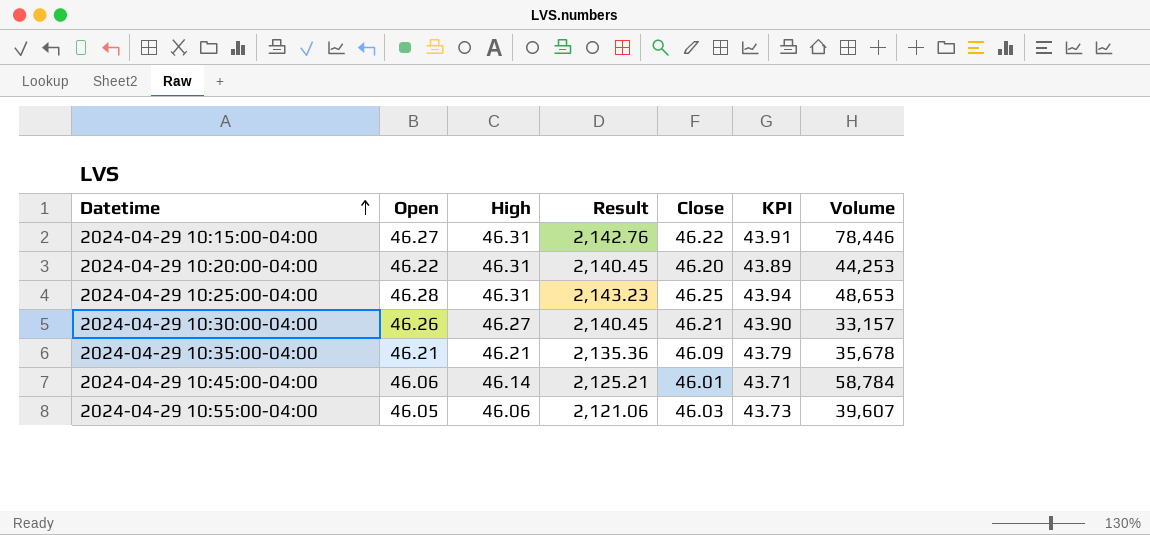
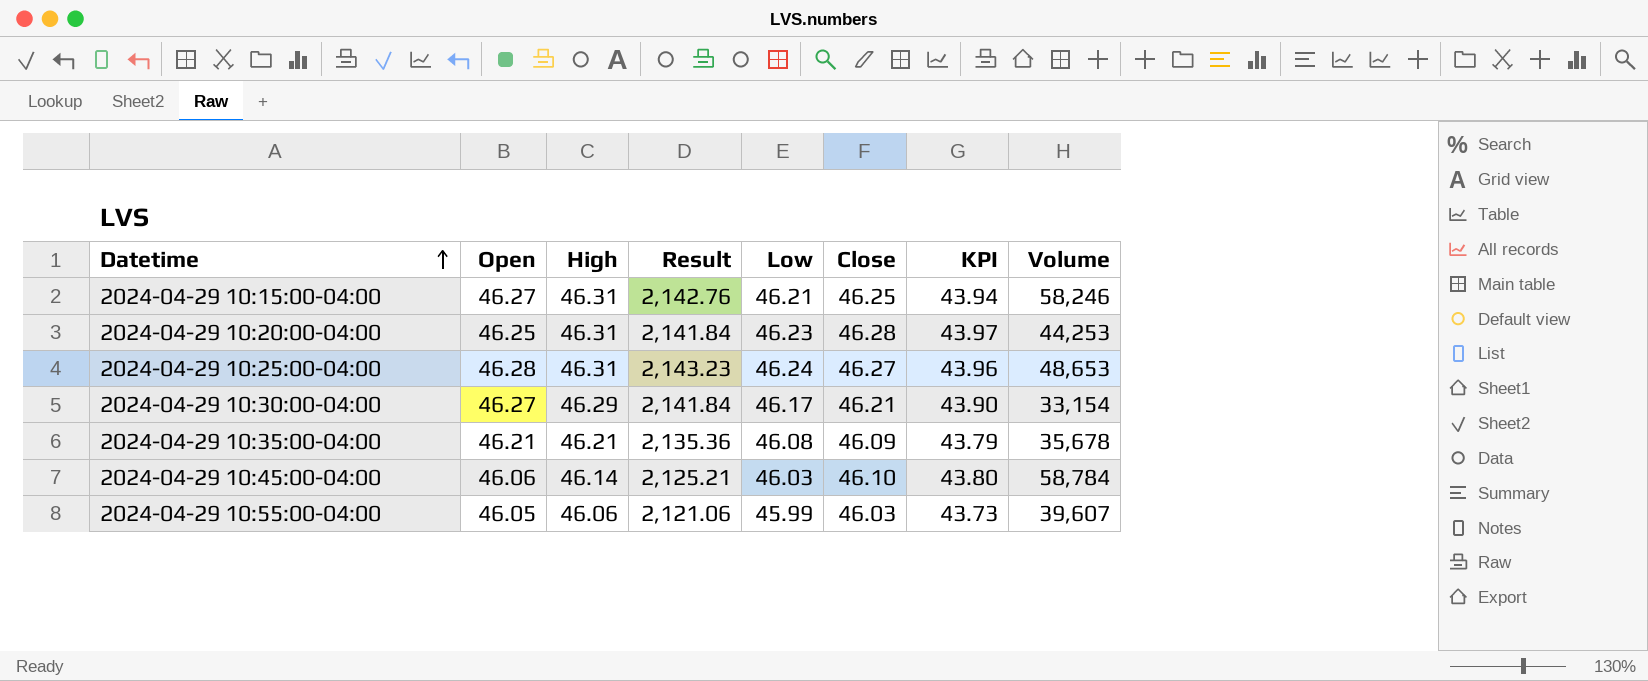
column Low | position: none -> 5
2024-04-29 10:15:00-04:00 | Close: 46.22 -> 46.25
2024-04-29 10:15:00-04:00 | KPI: 43.91 -> 43.94
2024-04-29 10:15:00-04:00 | Volume: 78,446 -> 58,246
2024-04-29 10:20:00-04:00 | Open: 46.22 -> 46.25
2024-04-29 10:20:00-04:00 | Result: 2,140.45 -> 2,141.84
2024-04-29 10:20:00-04:00 | Close: 46.20 -> 46.28
2024-04-29 10:20:00-04:00 | KPI: 43.89 -> 43.97
2024-04-29 10:25:00-04:00 | Close: 46.25 -> 46.27
2024-04-29 10:25:00-04:00 | KPI: 43.94 -> 43.96
2024-04-29 10:30:00-04:00 | Open: 46.26 -> 46.27
2024-04-29 10:30:00-04:00 | High: 46.27 -> 46.29
2024-04-29 10:30:00-04:00 | Result: 2,140.45 -> 2,141.84
2024-04-29 10:30:00-04:00 | Volume: 33,157 -> 33,154
2024-04-29 10:45:00-04:00 | Close: 46.01 -> 46.10
2024-04-29 10:45:00-04:00 | KPI: 43.71 -> 43.80

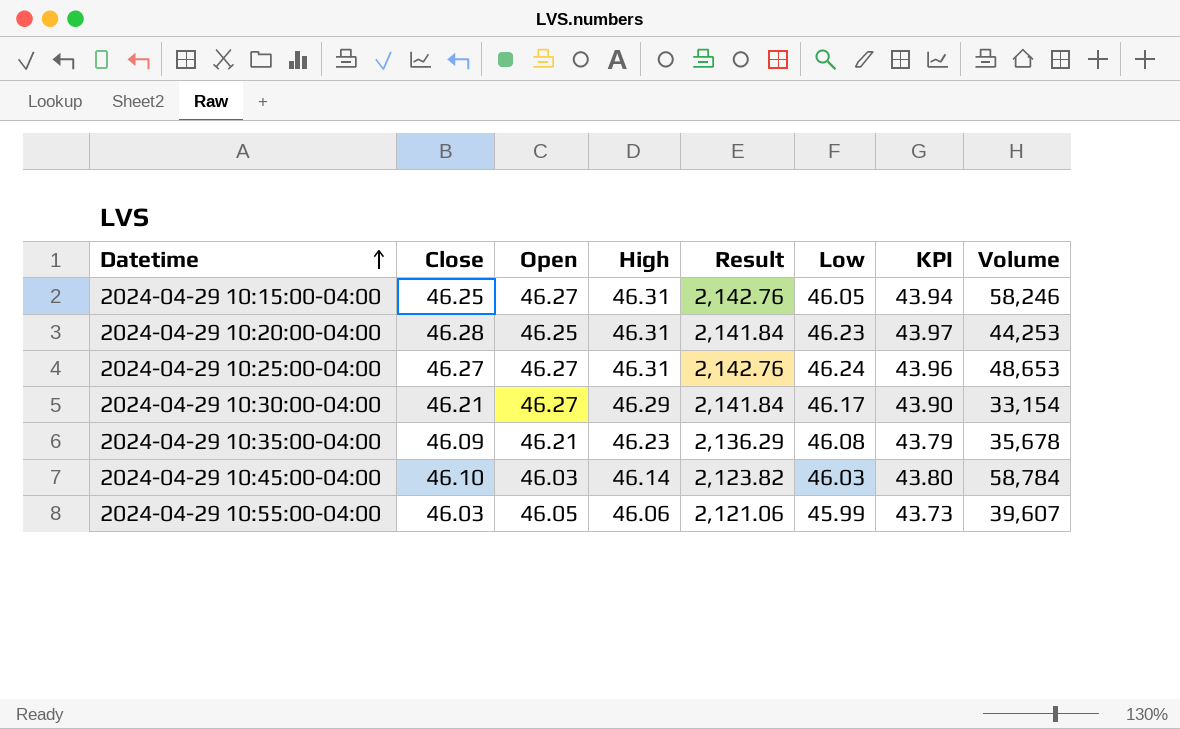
column Close | position: 6 -> 2
2024-04-29 10:15:00-04:00 | Low: 46.21 -> 46.05
2024-04-29 10:25:00-04:00 | Open: 46.28 -> 46.27
2024-04-29 10:25:00-04:00 | Result: 2,143.23 -> 2,142.76
2024-04-29 10:35:00-04:00 | High: 46.21 -> 46.23
2024-04-29 10:35:00-04:00 | Result: 2,135.36 -> 2,136.29
2024-04-29 10:45:00-04:00 | Open: 46.06 -> 46.03
2024-04-29 10:45:00-04:00 | Result: 2,125.21 -> 2,123.82

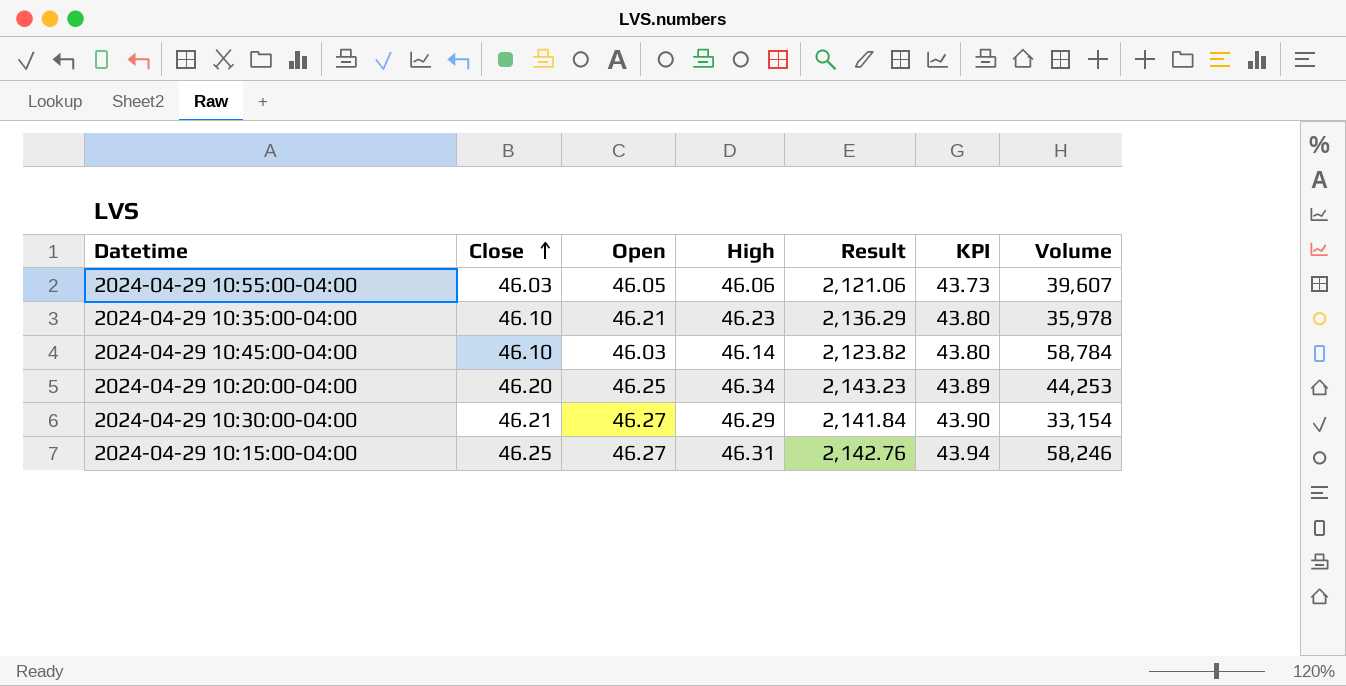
row order: Datetime ascending -> Close ascending
column Low | position: 6 -> none
row 2024-04-29 10:25:00-04:00: 46.27 | 46.27 | 46.31 | 2,142.76 | 46.24 | 43.96 | 48,653 -> none
2024-04-29 10:35:00-04:00 | Close: 46.09 -> 46.10
2024-04-29 10:35:00-04:00 | KPI: 43.79 -> 43.80
2024-04-29 10:35:00-04:00 | Volume: 35,678 -> 35,978
2024-04-29 10:20:00-04:00 | Close: 46.28 -> 46.20
2024-04-29 10:20:00-04:00 | High: 46.31 -> 46.34
2024-04-29 10:20:00-04:00 | Result: 2,141.84 -> 2,143.23
2024-04-29 10:20:00-04:00 | KPI: 43.97 -> 43.89

